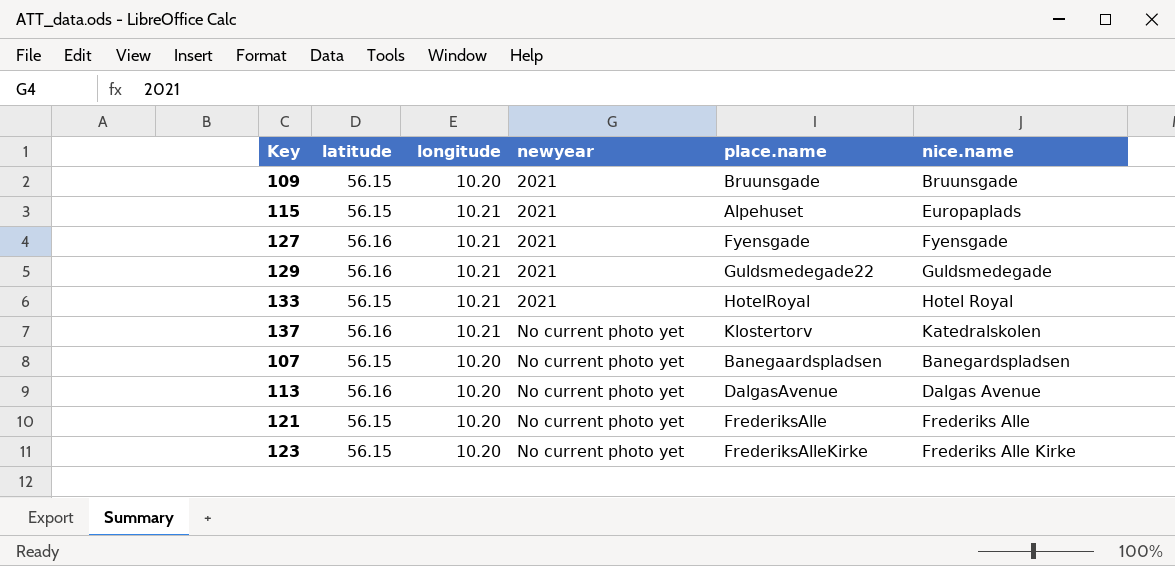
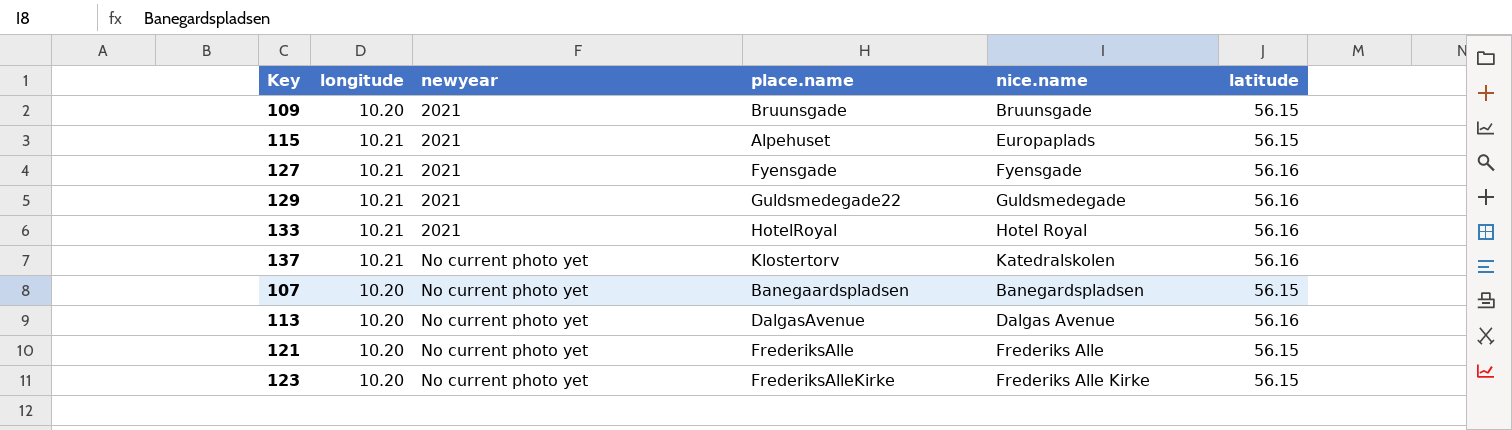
column latitude | position: 2 -> 6
133 | latitude: 56.15 -> 56.16

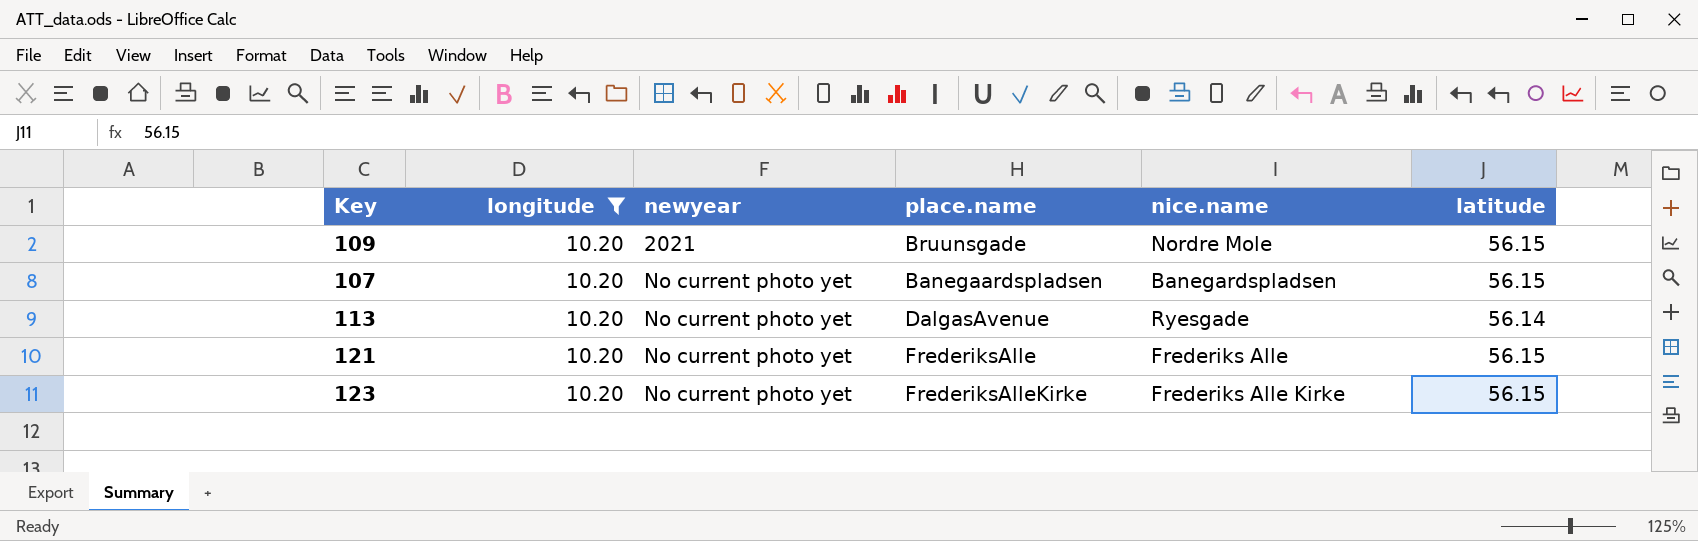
filter: none -> longitude = 10.20
109 | nice.name: Bruunsgade -> Nordre Mole
113 | nice.name: Dalgas Avenue -> Ryesgade
113 | latitude: 56.16 -> 56.14

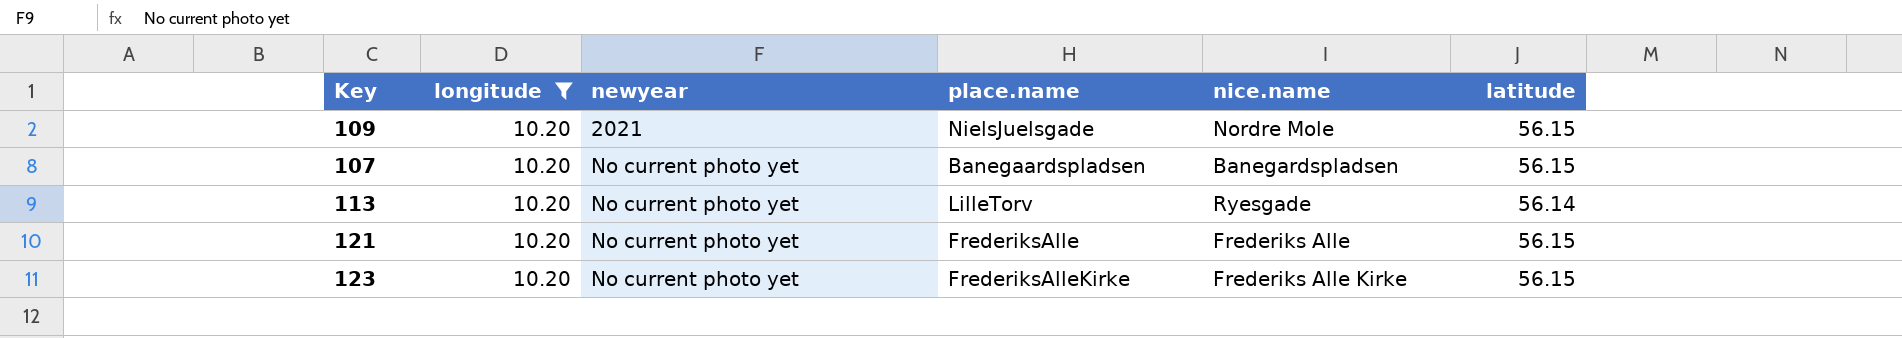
109 | place.name: Bruunsgade -> NielsJuelsgade
113 | place.name: DalgasAvenue -> LilleTorv

